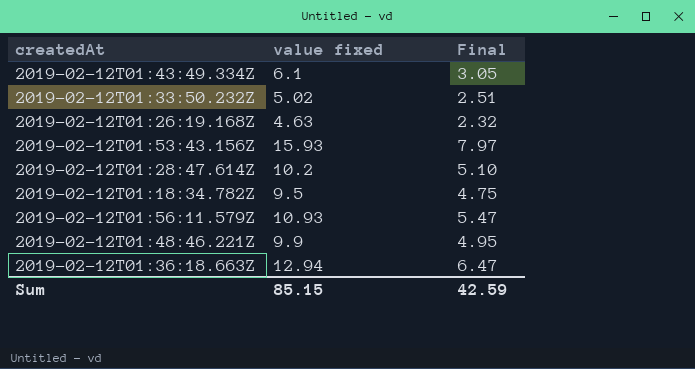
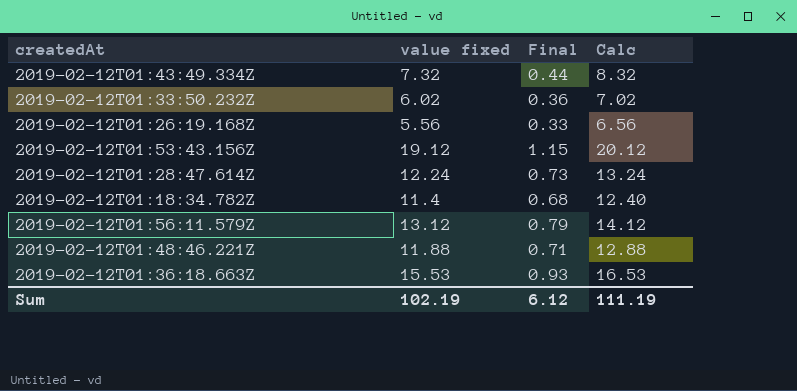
column Final | formula: [value fixed] * 0.5 -> [value fixed] * 0.06
column Calc | formula: none -> [value fixed] + 1
2019-02-12T01:43:49.334Z | value fixed: 6.1 -> 7.32
2019-02-12T01:33:50.232Z | value fixed: 5.02 -> 6.02
2019-02-12T01:26:19.168Z | value fixed: 4.63 -> 5.56
2019-02-12T01:53:43.156Z | value fixed: 15.93 -> 19.12
2019-02-12T01:28:47.614Z | value fixed: 10.2 -> 12.24
2019-02-12T01:18:34.782Z | value fixed: 9.5 -> 11.4
2019-02-12T01:56:11.579Z | value fixed: 10.93 -> 13.12
2019-02-12T01:48:46.221Z | value fixed: 9.9 -> 11.88
2019-02-12T01:36:18.663Z | value fixed: 12.94 -> 15.53
Sum | value fixed: 85.15 -> 102.19
Sum | Final: 42.59 -> 6.12

